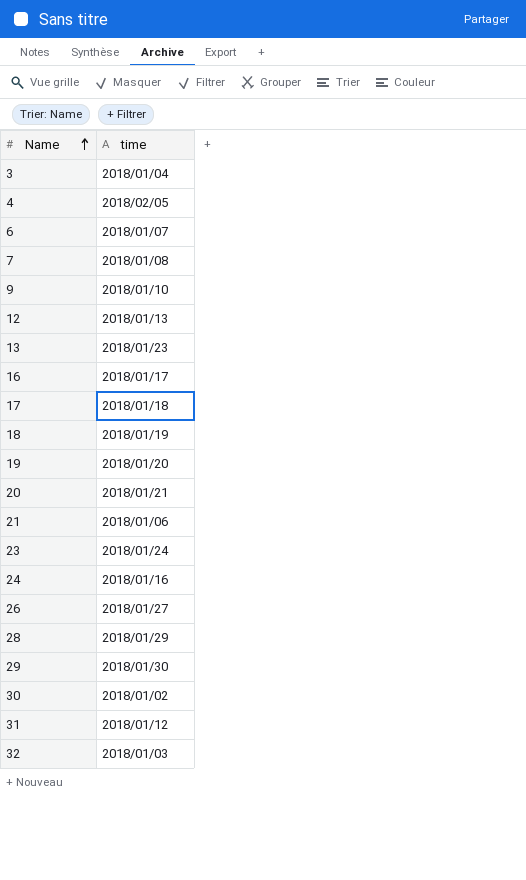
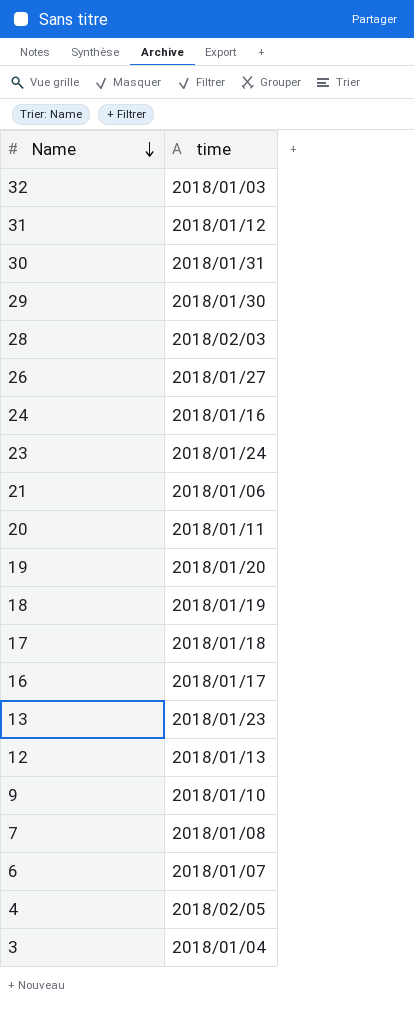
row order: Name ascending -> Name descending
30 | time: 2018/01/02 -> 2018/01/31
28 | time: 2018/01/29 -> 2018/02/03
20 | time: 2018/01/21 -> 2018/01/11

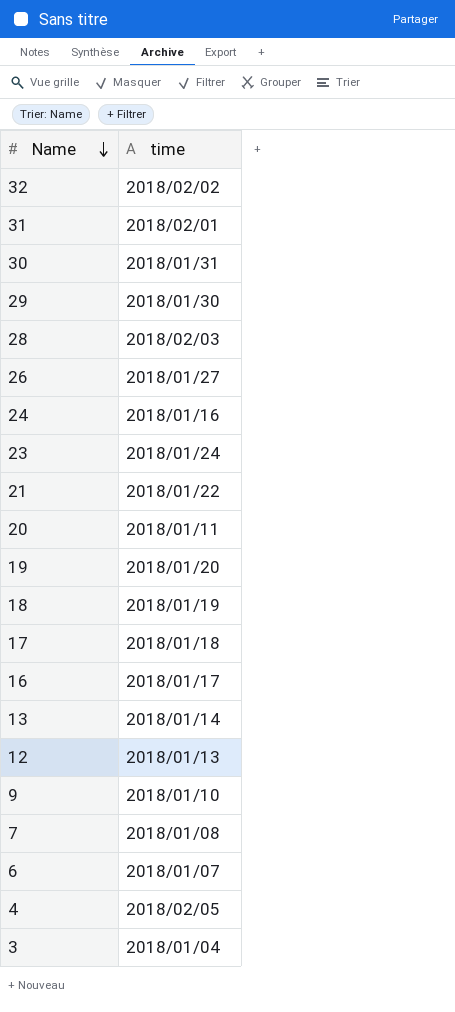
32 | time: 2018/01/03 -> 2018/02/02
31 | time: 2018/01/12 -> 2018/02/01
21 | time: 2018/01/06 -> 2018/01/22
13 | time: 2018/01/23 -> 2018/01/14

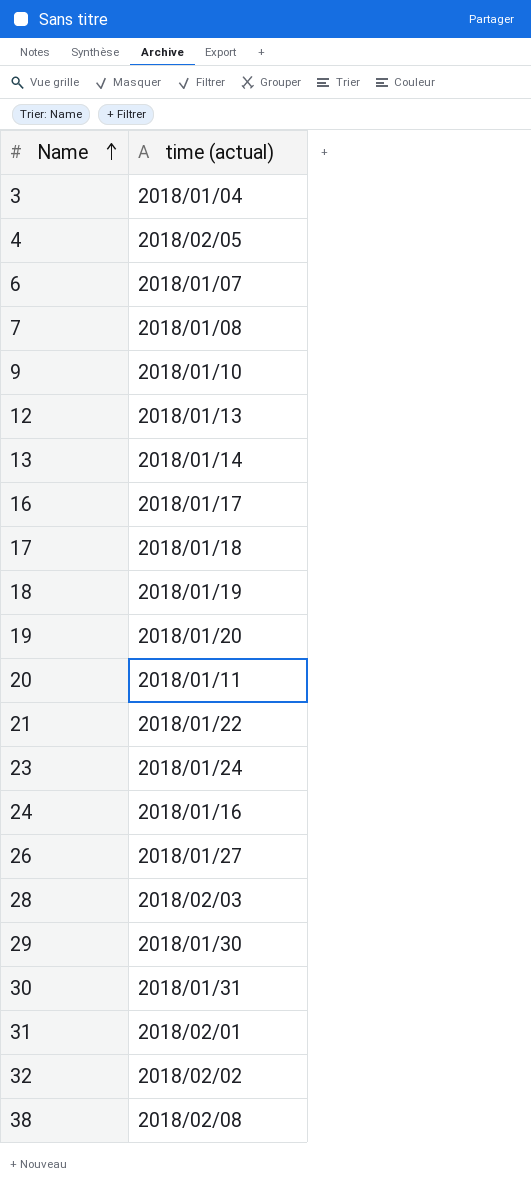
row order: Name descending -> Name ascending
column name: time -> time (actual)
row 38: none -> 2018/02/08

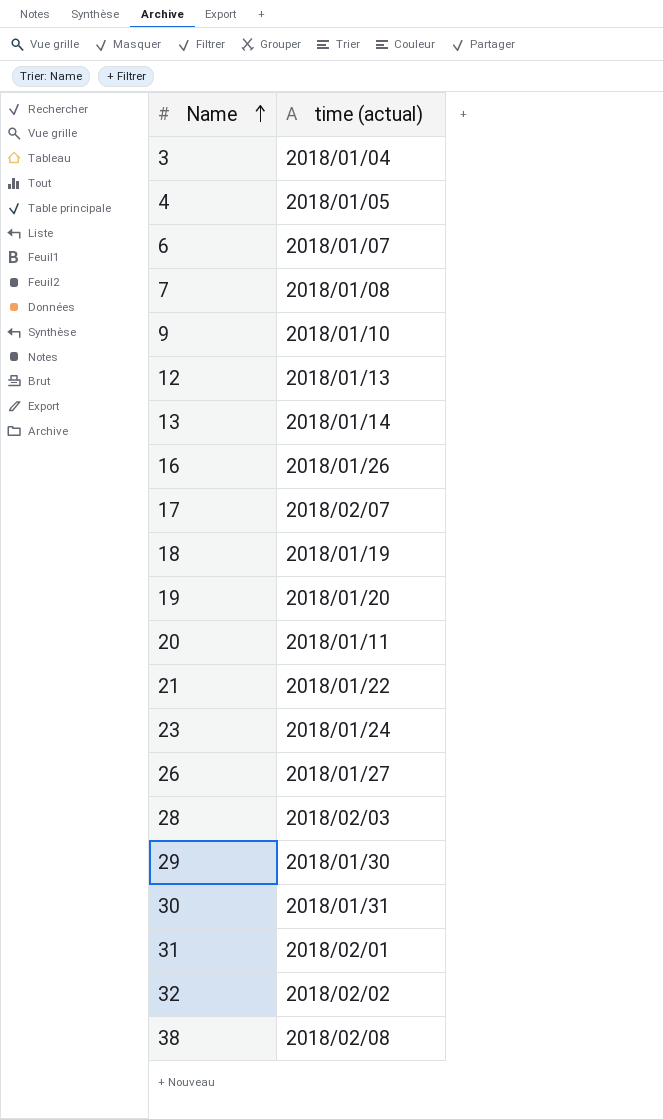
row 24: 2018/01/16 -> none
4 | time (actual): 2018/02/05 -> 2018/01/05
16 | time (actual): 2018/01/17 -> 2018/01/26
17 | time (actual): 2018/01/18 -> 2018/02/07

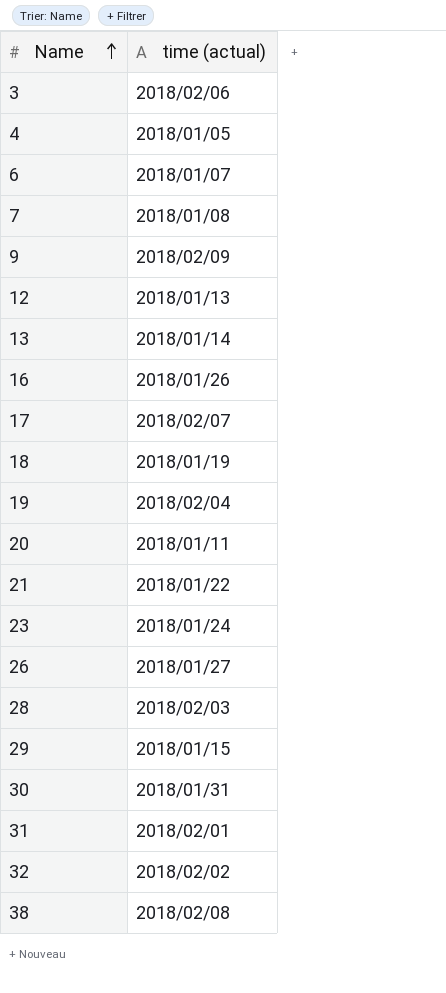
3 | time (actual): 2018/01/04 -> 2018/02/06
9 | time (actual): 2018/01/10 -> 2018/02/09
19 | time (actual): 2018/01/20 -> 2018/02/04
29 | time (actual): 2018/01/30 -> 2018/01/15

